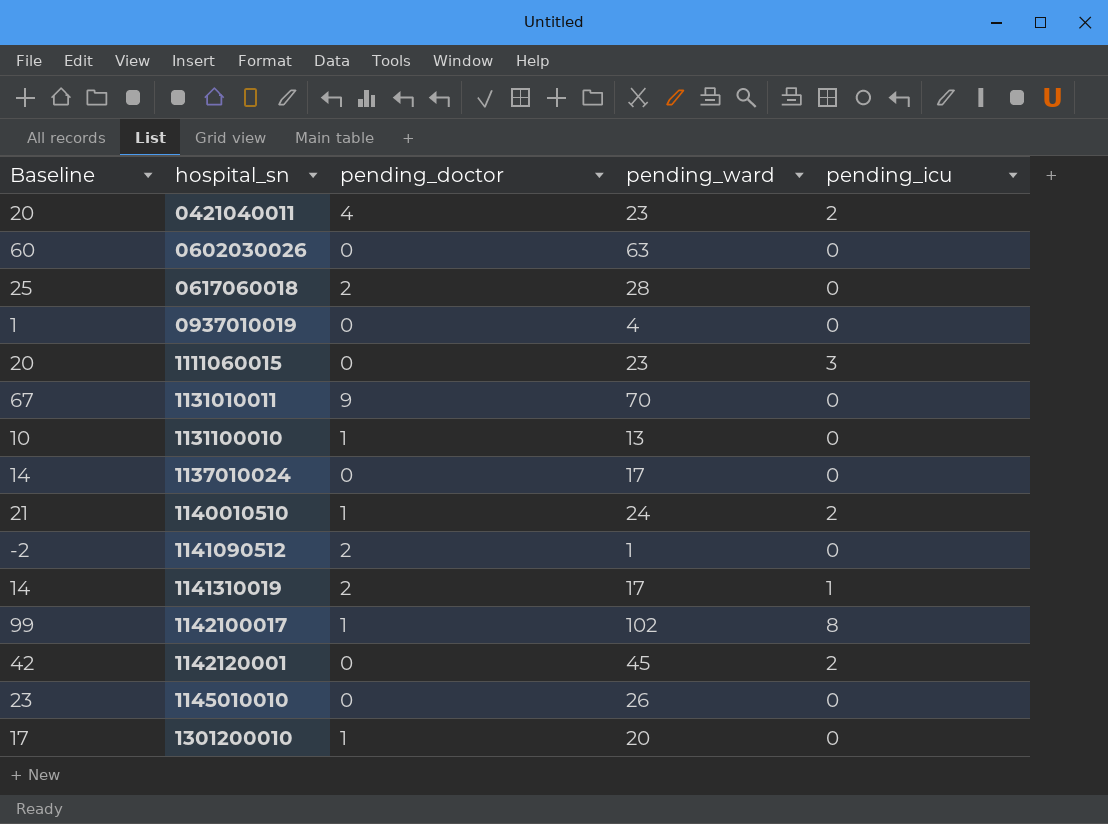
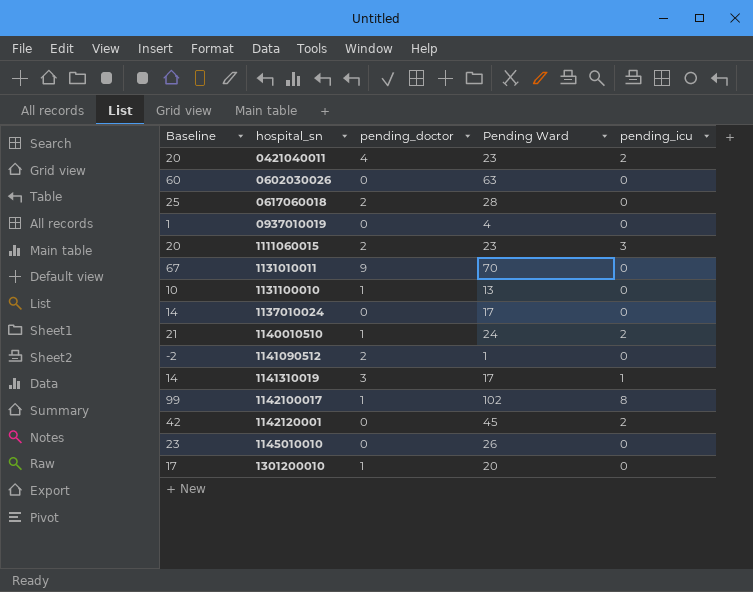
column name: pending_ward -> Pending Ward
1111060015 | pending_doctor: 0 -> 2
1141310019 | pending_doctor: 2 -> 3

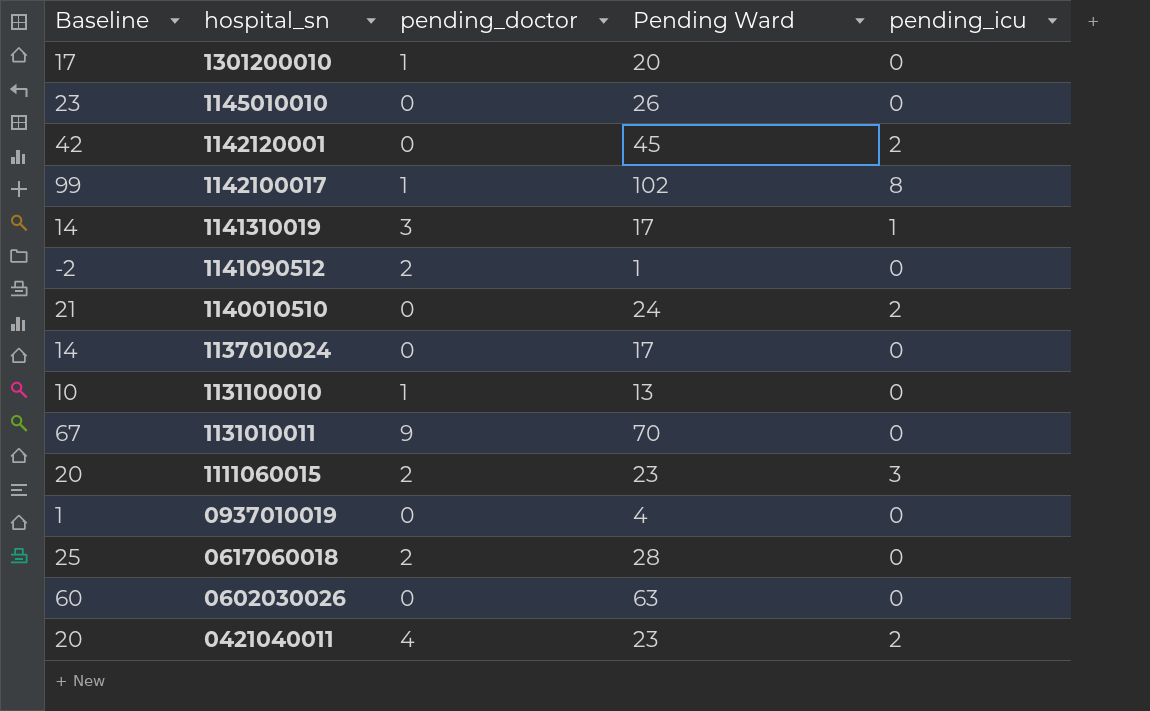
row order: hospital_sn ascending -> hospital_sn descending
1140010510 | pending_doctor: 1 -> 0

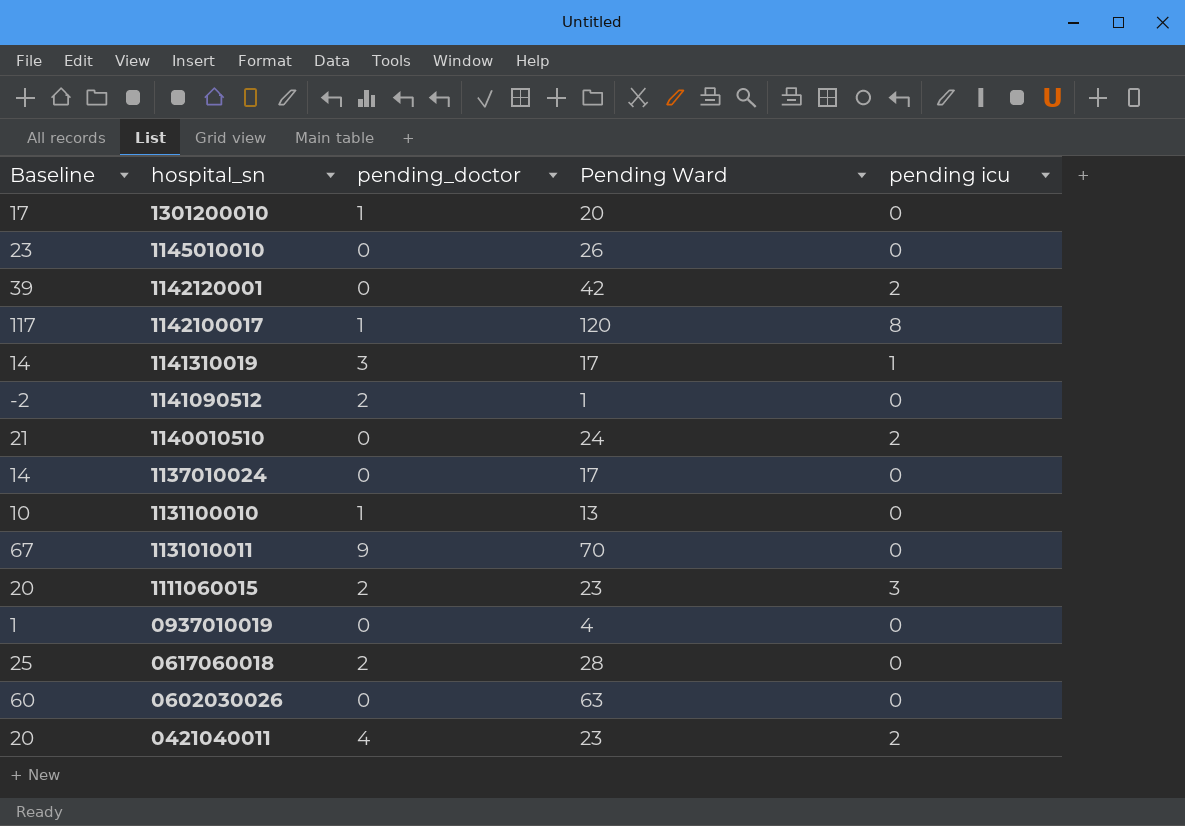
column name: pending_icu -> pending icu
1142120001 | Baseline: 42 -> 39
1142120001 | Pending Ward: 45 -> 42
1142100017 | Baseline: 99 -> 117
1142100017 | Pending Ward: 102 -> 120

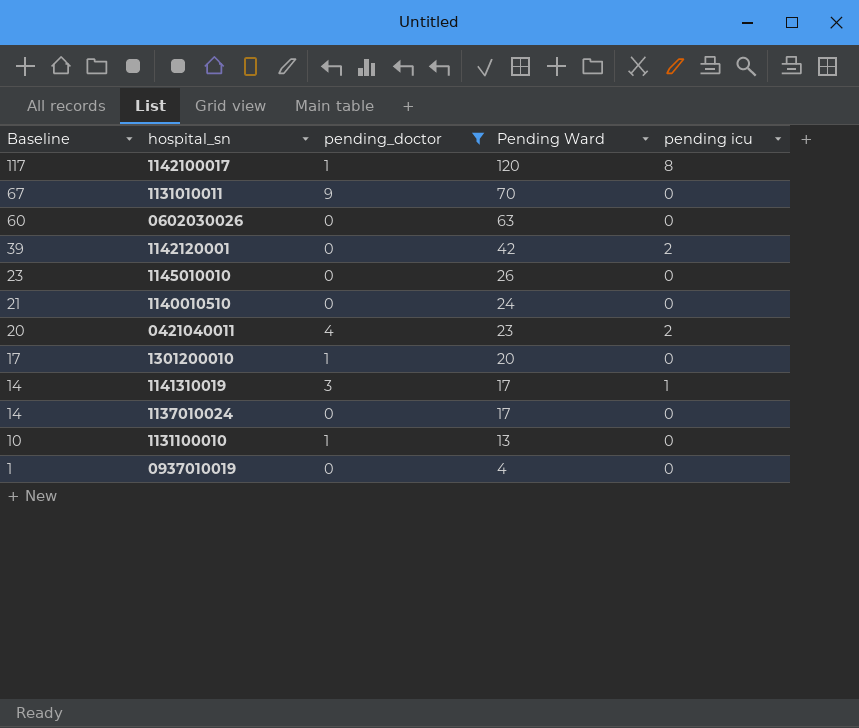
filter: none -> pending_doctor != 2
row order: hospital_sn descending -> Baseline descending
1140010510 | pending icu: 2 -> 0

